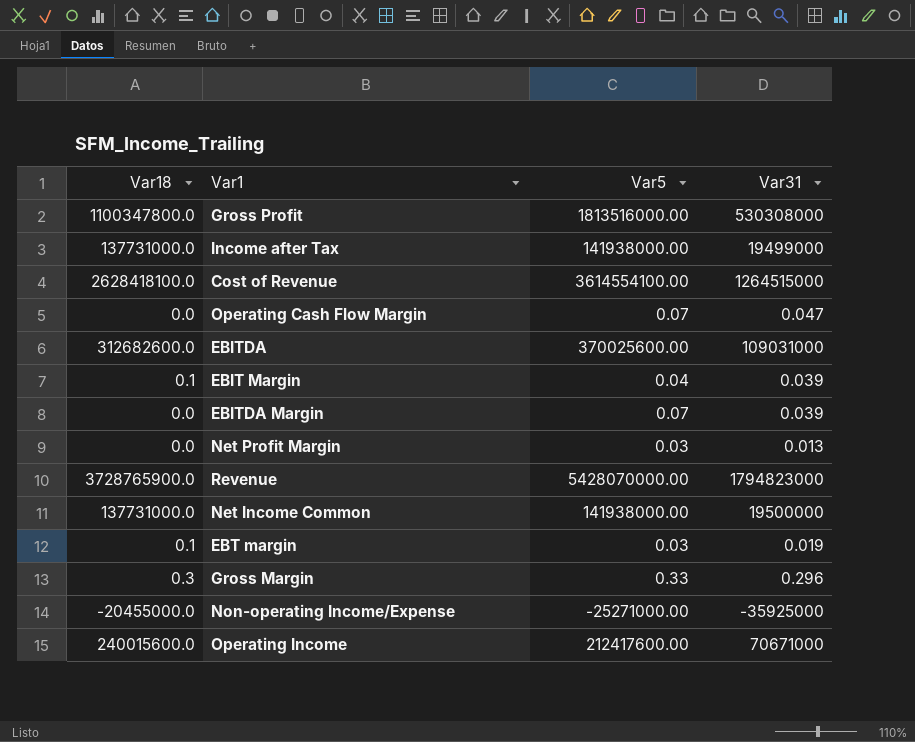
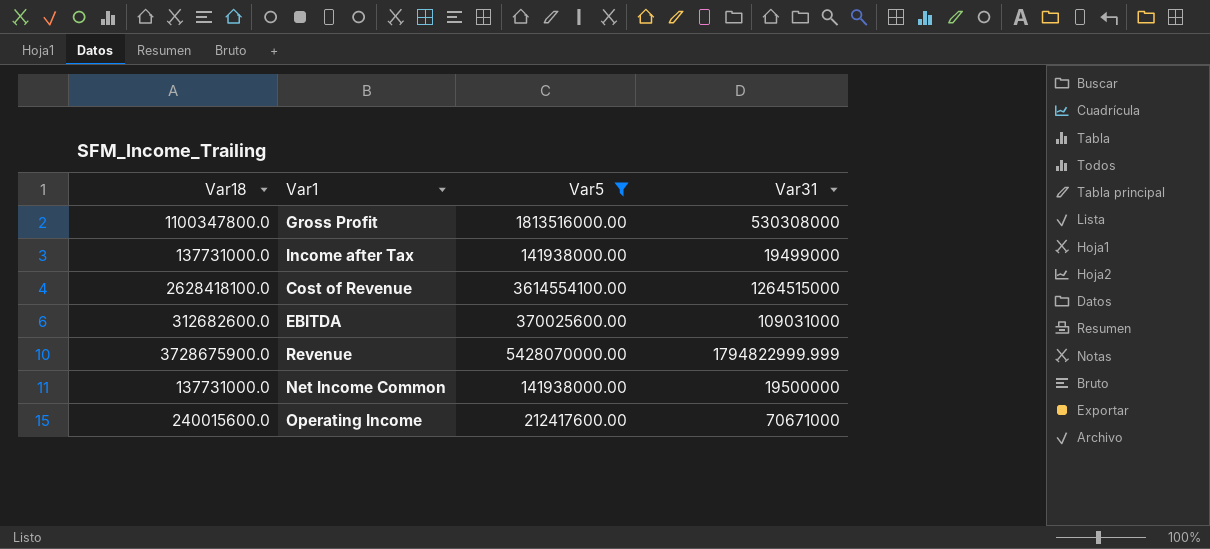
filter: none -> Var5 >= 141938000.00
Revenue | Var18: 3728765900.0 -> 3728675900.0
Revenue | Var31: 1794823000 -> 1794822999.999

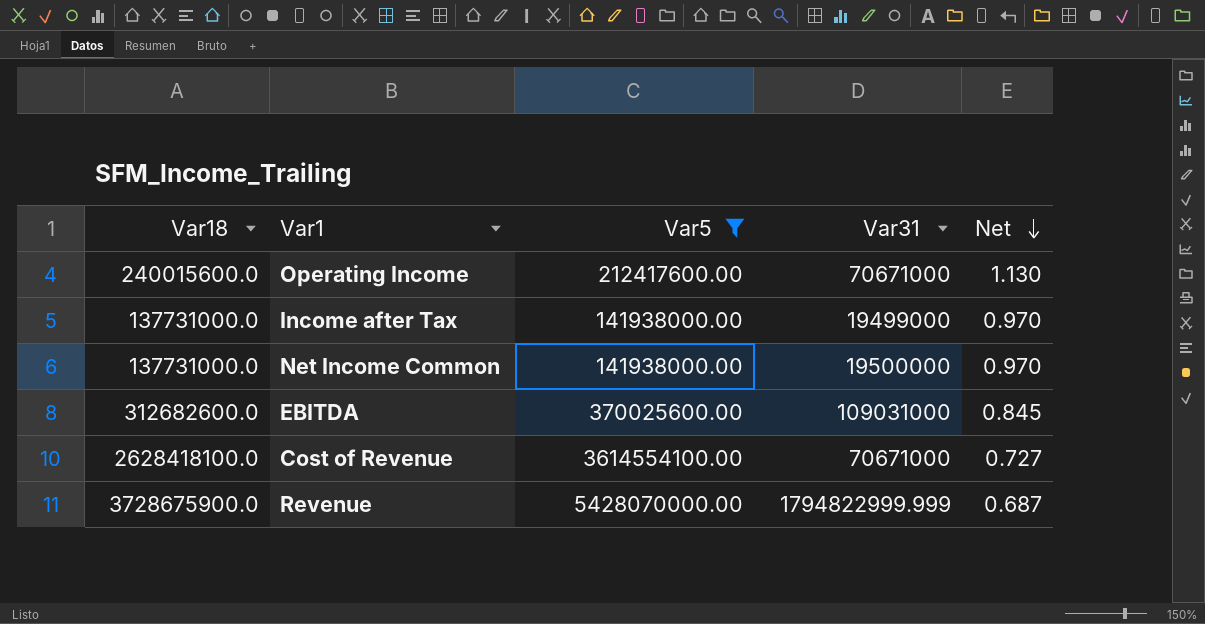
row order: none -> Net descending
column Net | formula: none -> [Var18] / [Var5]
row Gross Profit: 1100347800.0 | 1813516000.00 | 530308000 -> none
Cost of Revenue | Var31: 1264515000 -> 70671000

